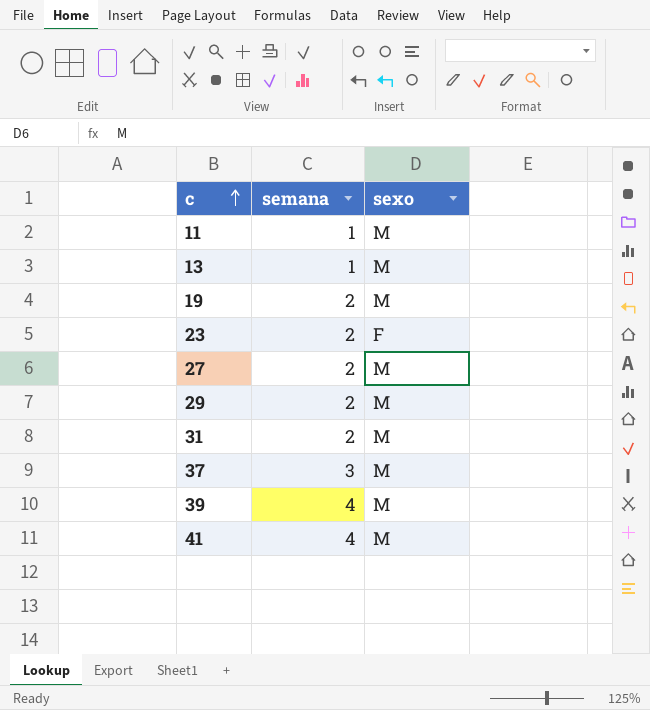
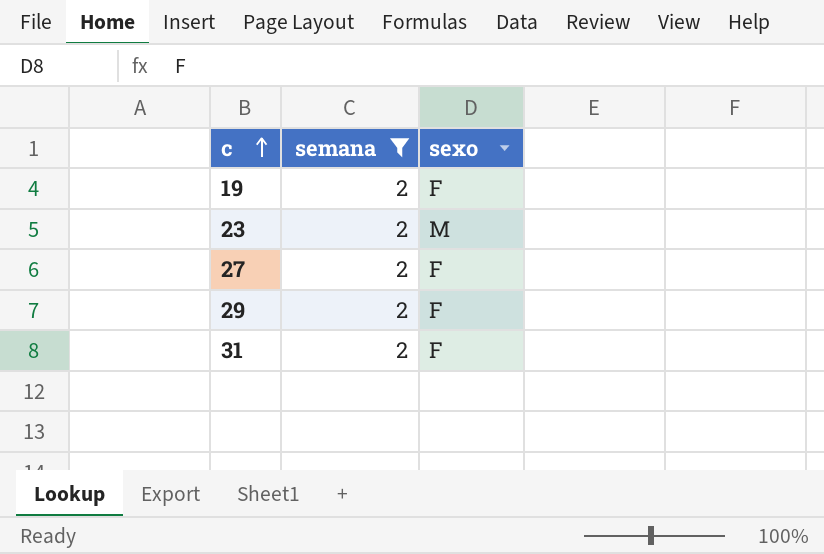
filter: none -> semana = 2
19 | sexo: M -> F
23 | sexo: F -> M
27 | sexo: M -> F
29 | sexo: M -> F
31 | sexo: M -> F

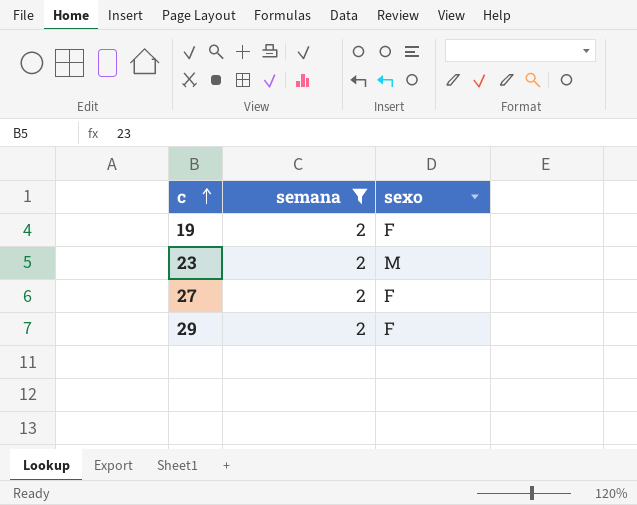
row 31: 2 | F -> none

